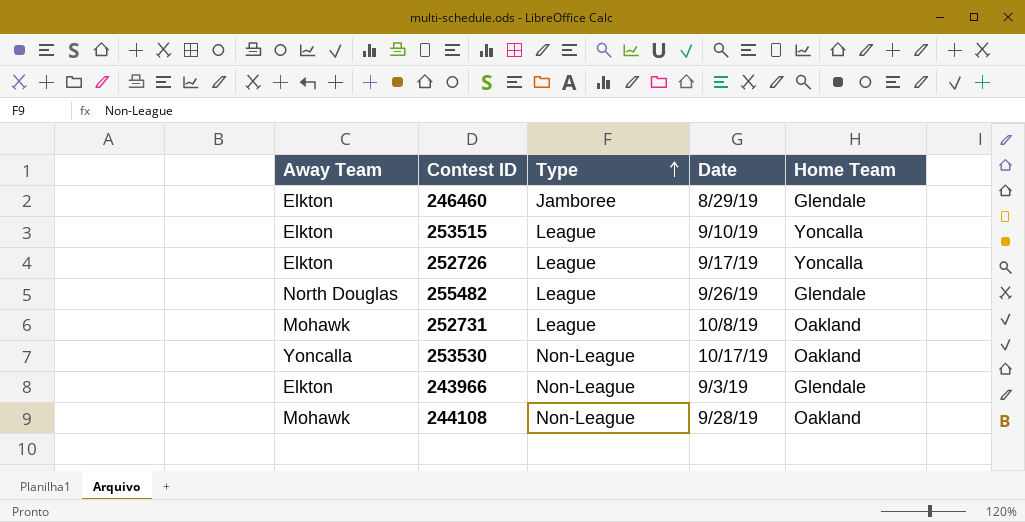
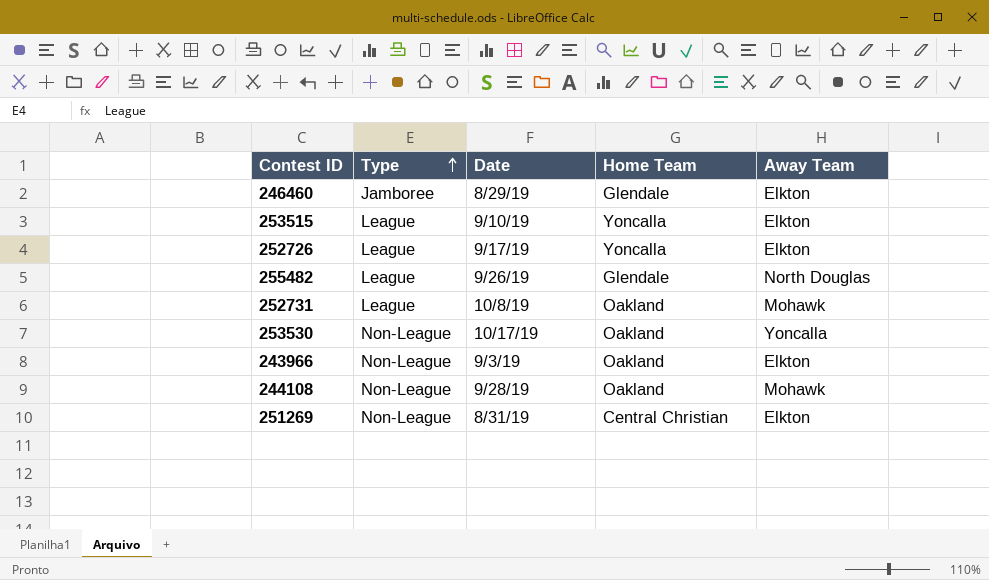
column Away Team | position: 1 -> 5
243966 | Home Team: Glendale -> Oakland
row 251269: none -> Non-League | 8/31/19 | Central Christian | Elkton

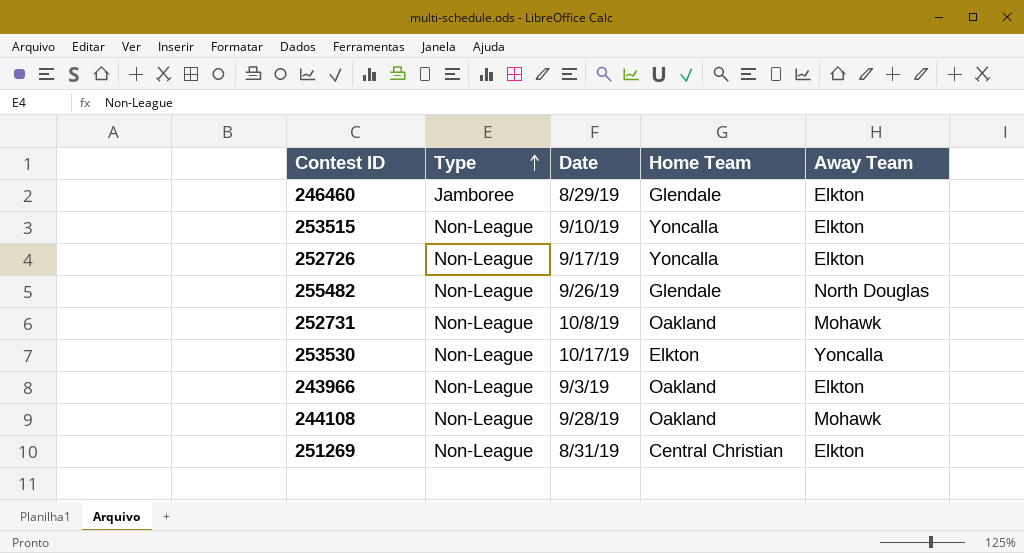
253515 | Type: League -> Non-League
252726 | Type: League -> Non-League
255482 | Type: League -> Non-League
252731 | Type: League -> Non-League
253530 | Home Team: Oakland -> Elkton

